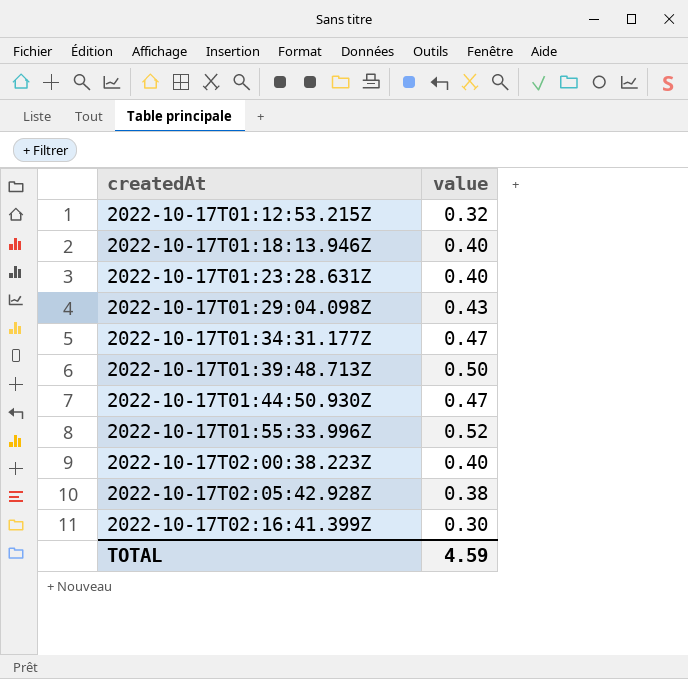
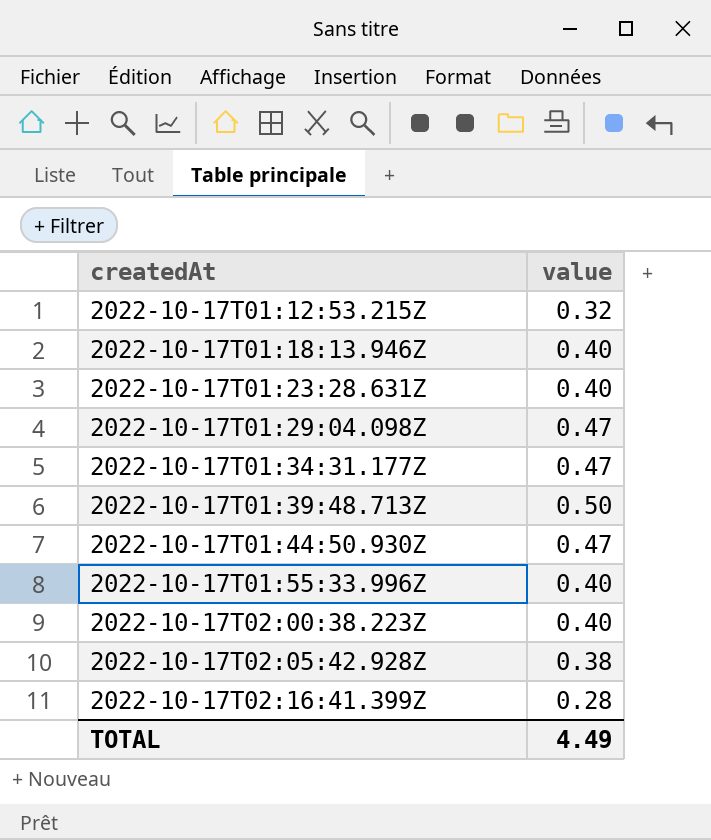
2022-10-17T01:29:04.098Z | value: 0.43 -> 0.47
2022-10-17T01:55:33.996Z | value: 0.52 -> 0.40
2022-10-17T02:16:41.399Z | value: 0.30 -> 0.28
TOTAL | value: 4.59 -> 4.49

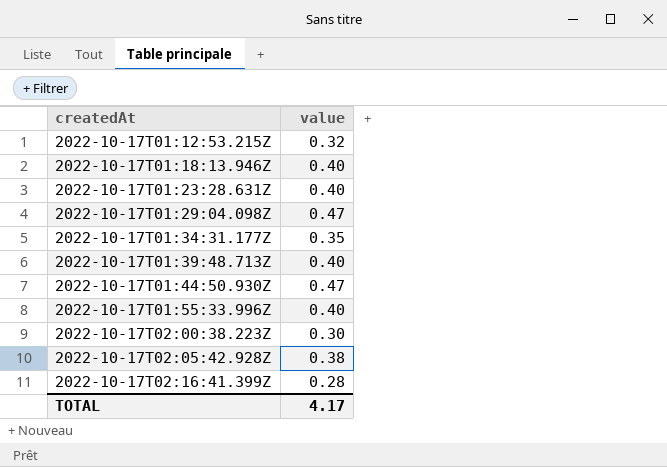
2022-10-17T01:34:31.177Z | value: 0.47 -> 0.35
2022-10-17T01:39:48.713Z | value: 0.50 -> 0.40
2022-10-17T02:00:38.223Z | value: 0.40 -> 0.30
TOTAL | value: 4.49 -> 4.17

